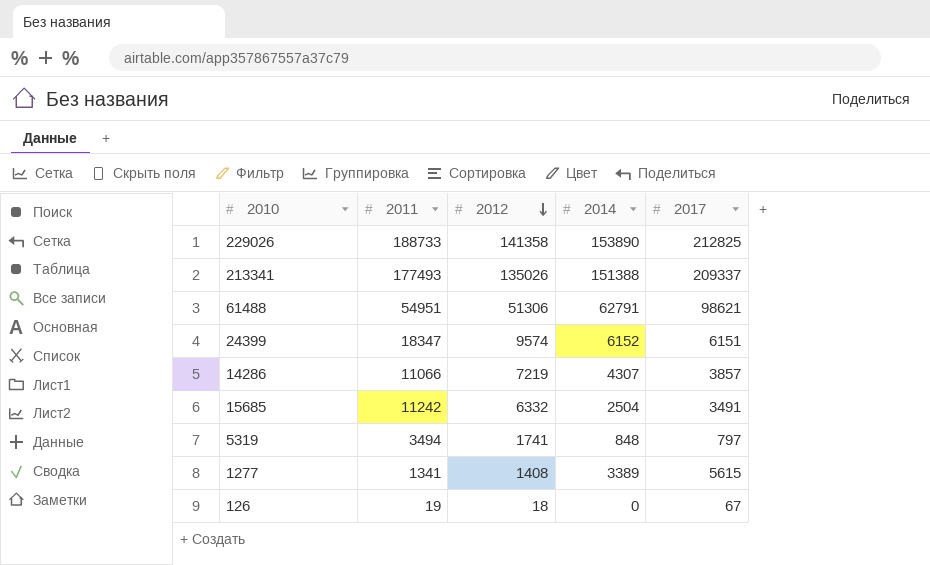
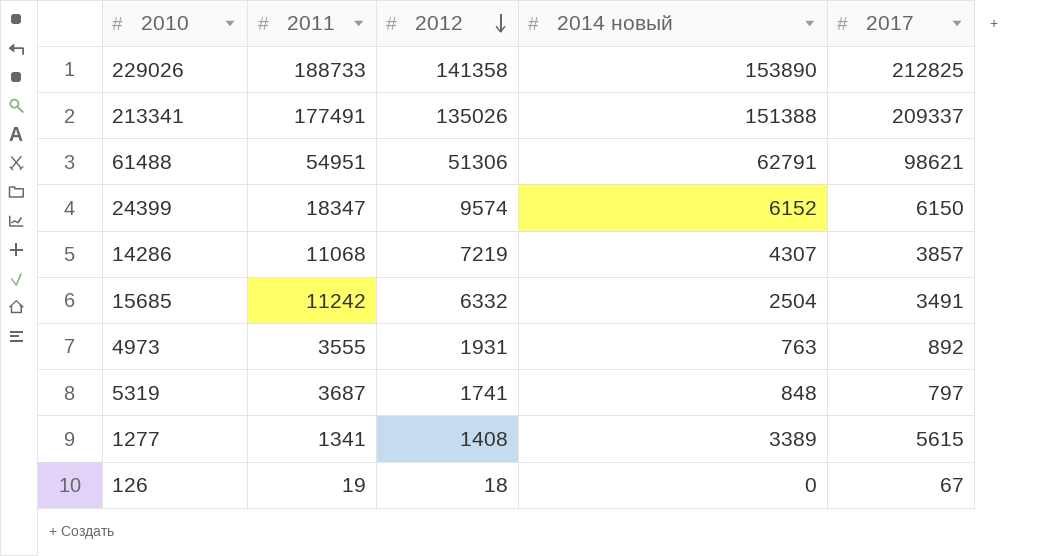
column name: 2014 -> 2014 новый
213341 | 2011: 177493 -> 177491
24399 | 2017: 6151 -> 6150
14286 | 2011: 11066 -> 11068
row 4973: none -> 3555 | 1931 | 763 | 892
5319 | 2011: 3494 -> 3687

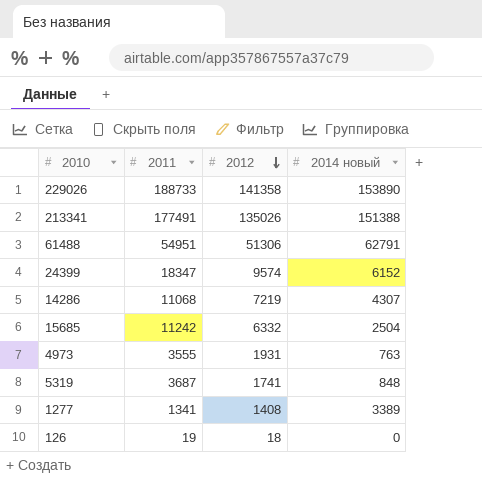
column 2017 | position: 5 -> none

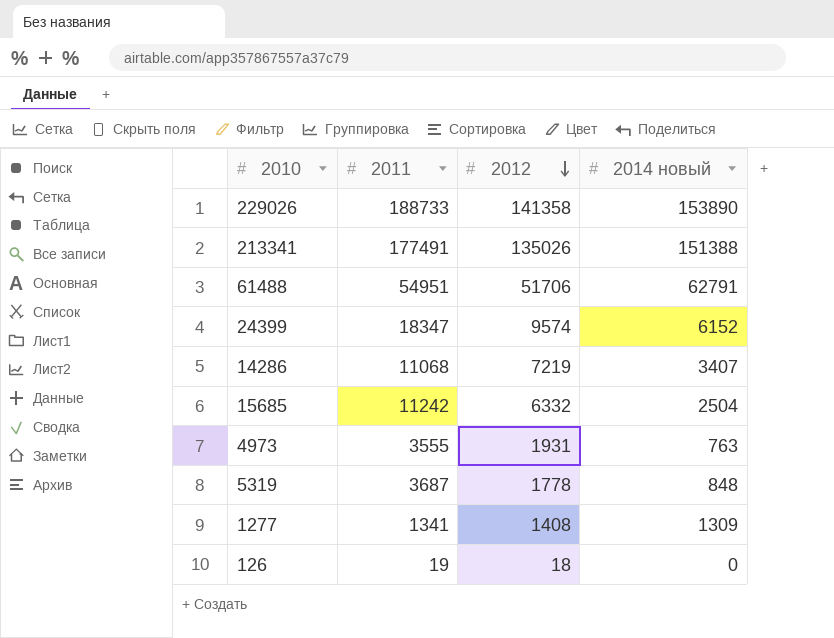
61488 | 2012: 51306 -> 51706
14286 | 2014 новый: 4307 -> 3407
5319 | 2012: 1741 -> 1778
1277 | 2014 новый: 3389 -> 1309

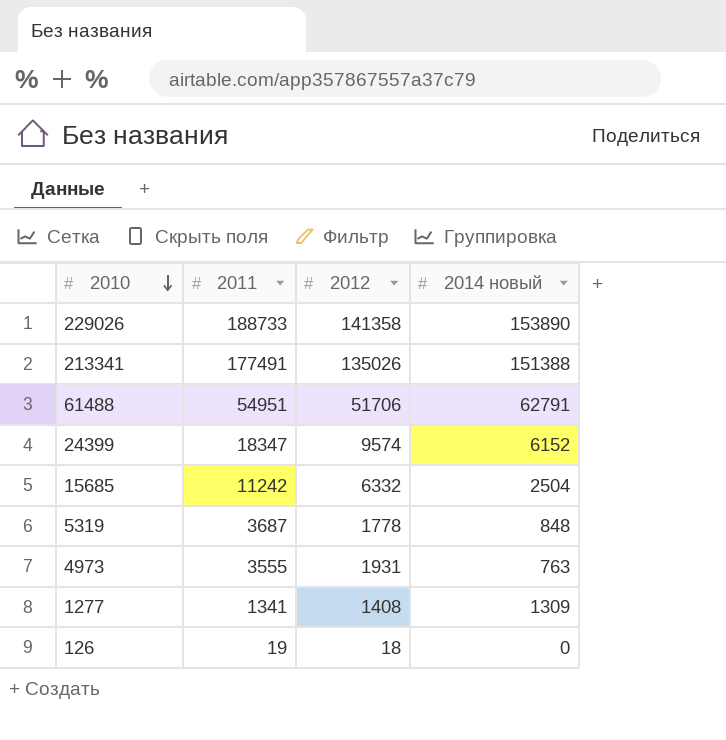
row order: 2012 descending -> 2010 descending
row 14286: 11068 | 7219 | 3407 -> none

